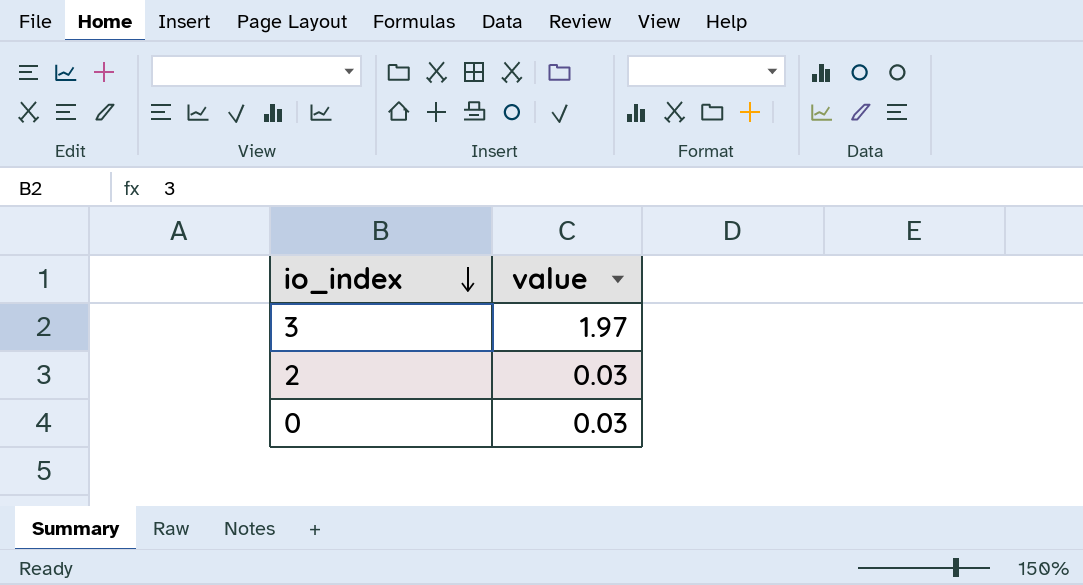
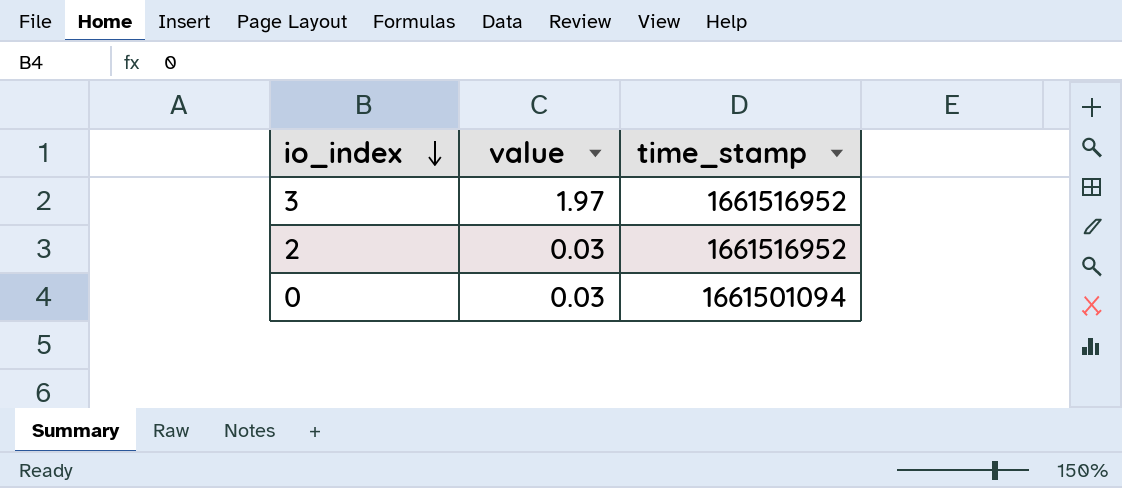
column time_stamp | position: none -> 3

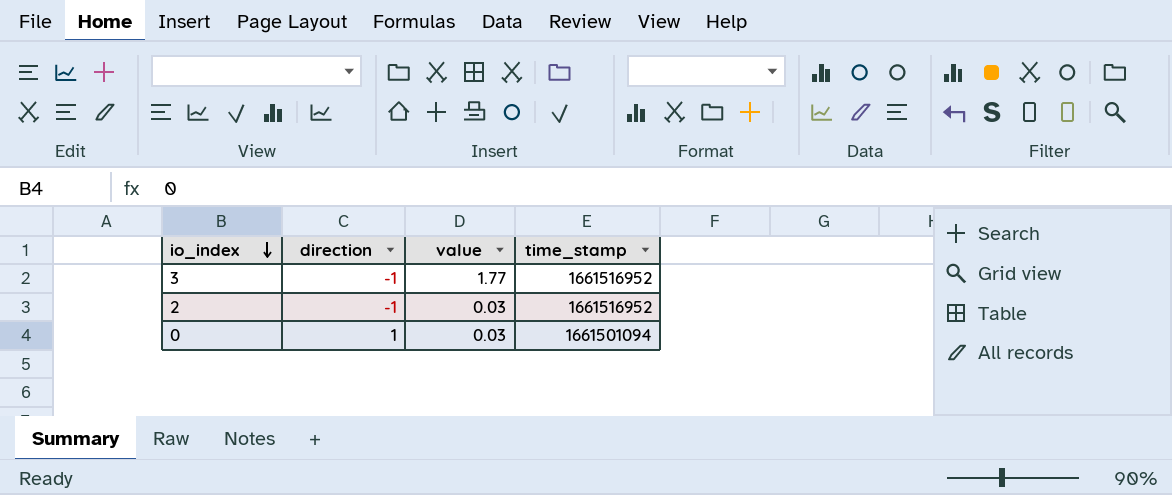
column direction | position: none -> 2
3 | value: 1.97 -> 1.77

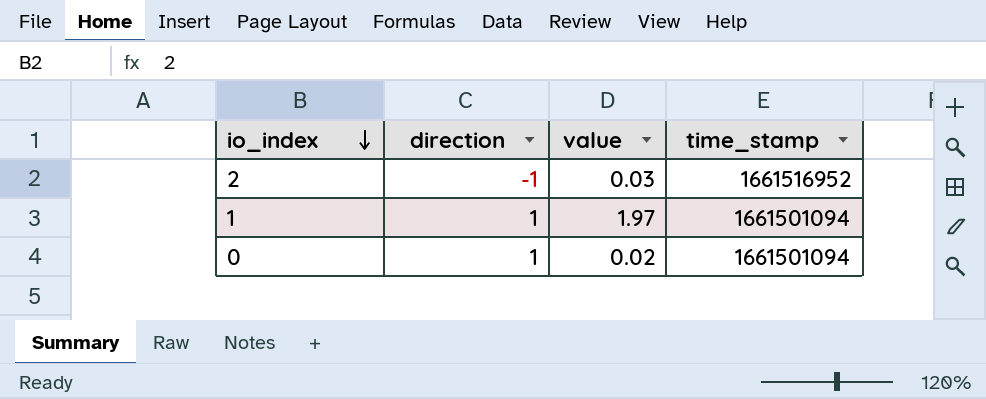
row 3: -1 | 1.77 | 1661516952 -> none
row 1: none -> 1 | 1.97 | 1661501094
0 | value: 0.03 -> 0.02

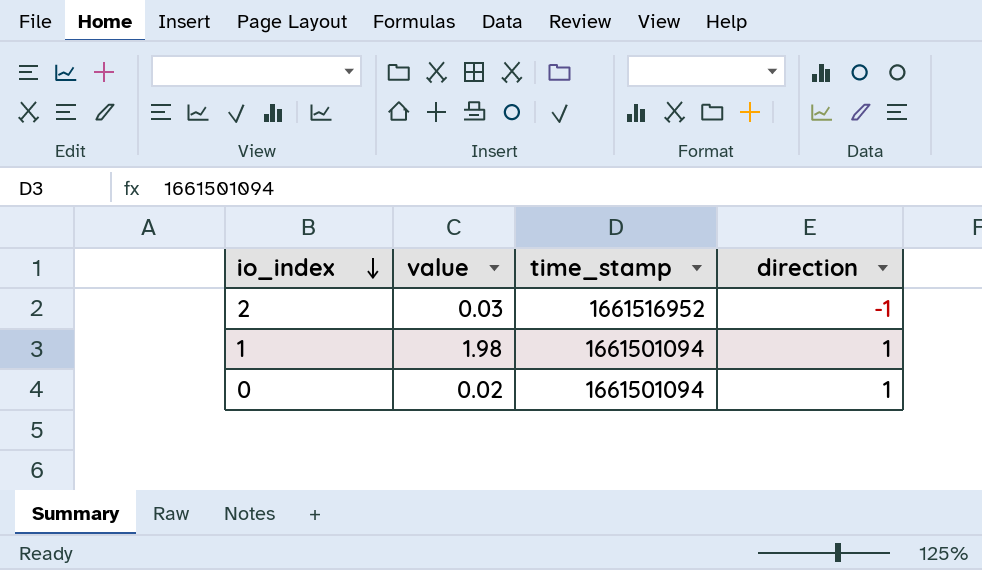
column direction | position: 2 -> 4
1 | value: 1.97 -> 1.98

